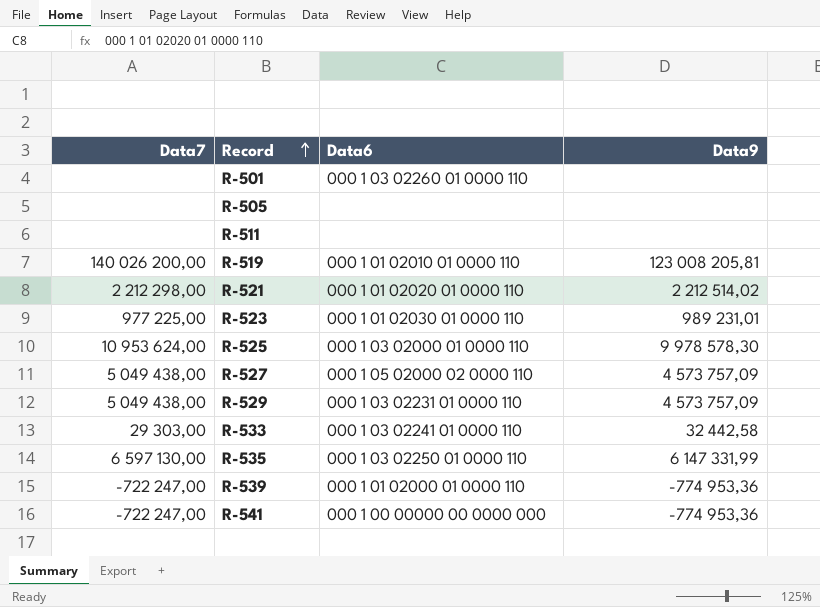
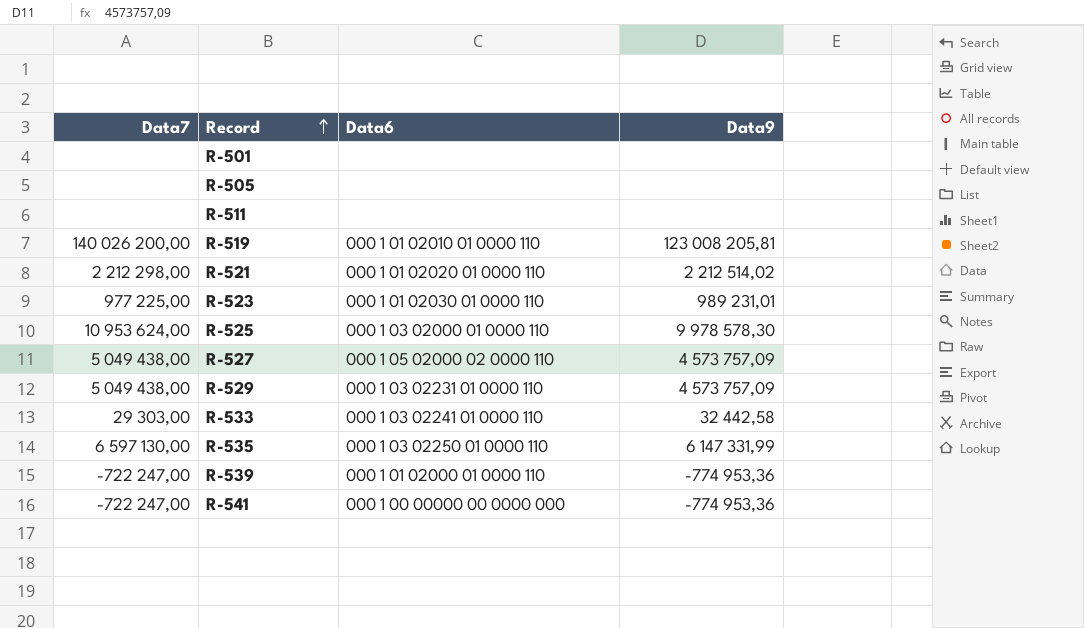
R-501 | Data6: 000 1 03 02260 01 0000 110 -> none

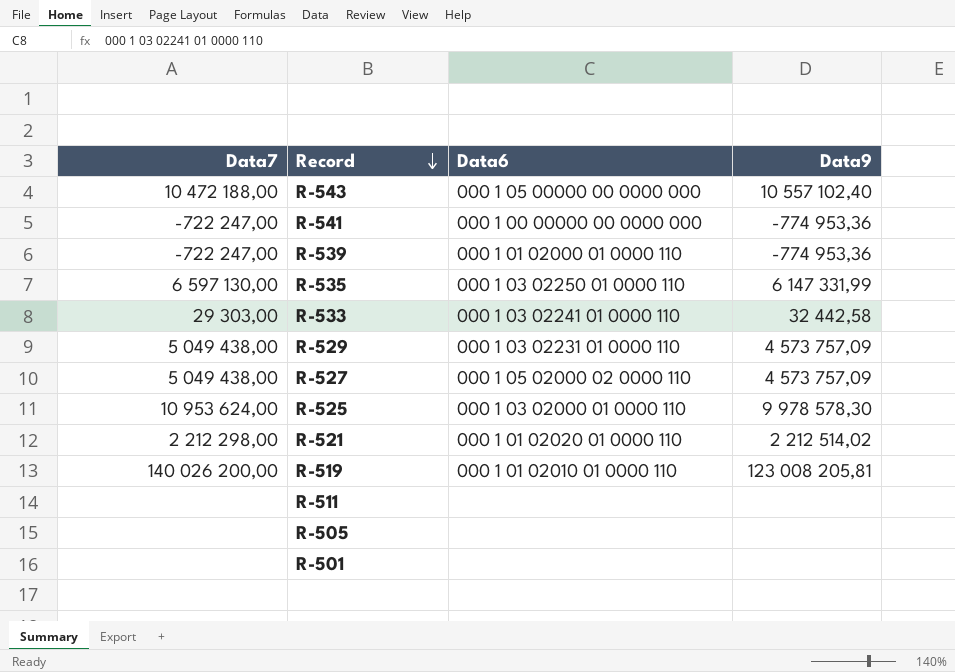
row order: Record ascending -> Record descending
row R-523: 977 225,00 | 000 1 01 02030 01 0000 110 | 989 231,01 -> none
row R-543: none -> 10 472 188,00 | 000 1 05 00000 00 0000 000 | 10 557 102,40

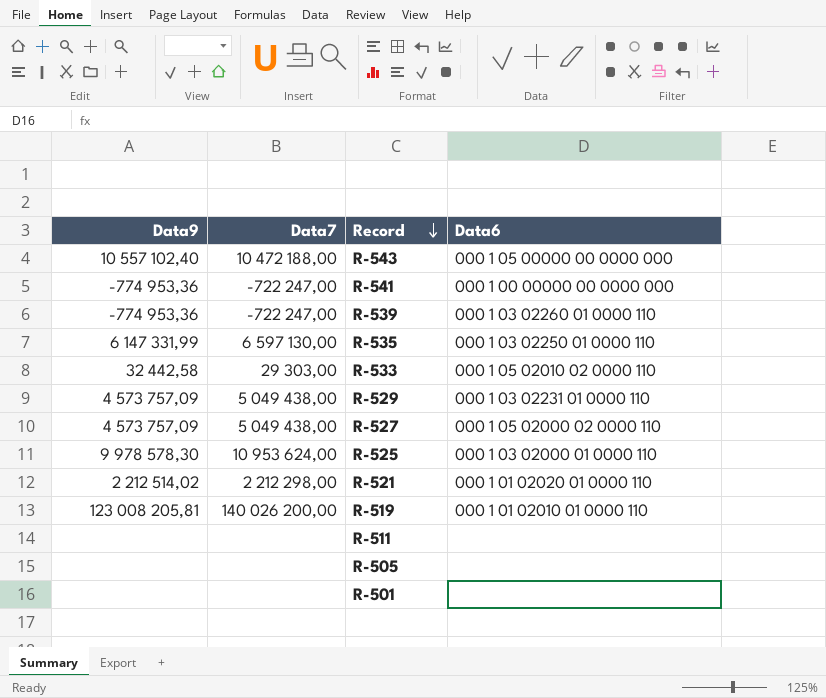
column Data9 | position: 4 -> 1
R-539 | Data6: 000 1 01 02000 01 0000 110 -> 000 1 03 02260 01 0000 110
R-533 | Data6: 000 1 03 02241 01 0000 110 -> 000 1 05 02010 02 0000 110

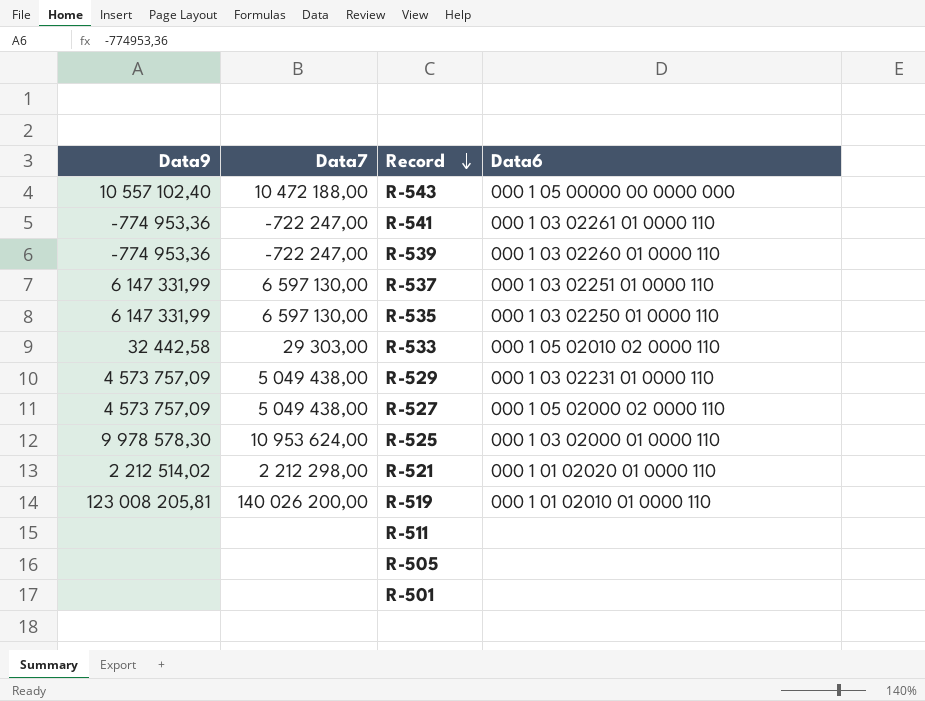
R-541 | Data6: 000 1 00 00000 00 0000 000 -> 000 1 03 02261 01 0000 110
row R-537: none -> 6 147 331,99 | 6 597 130,00 | 000 1 03 02251 01 0000 110

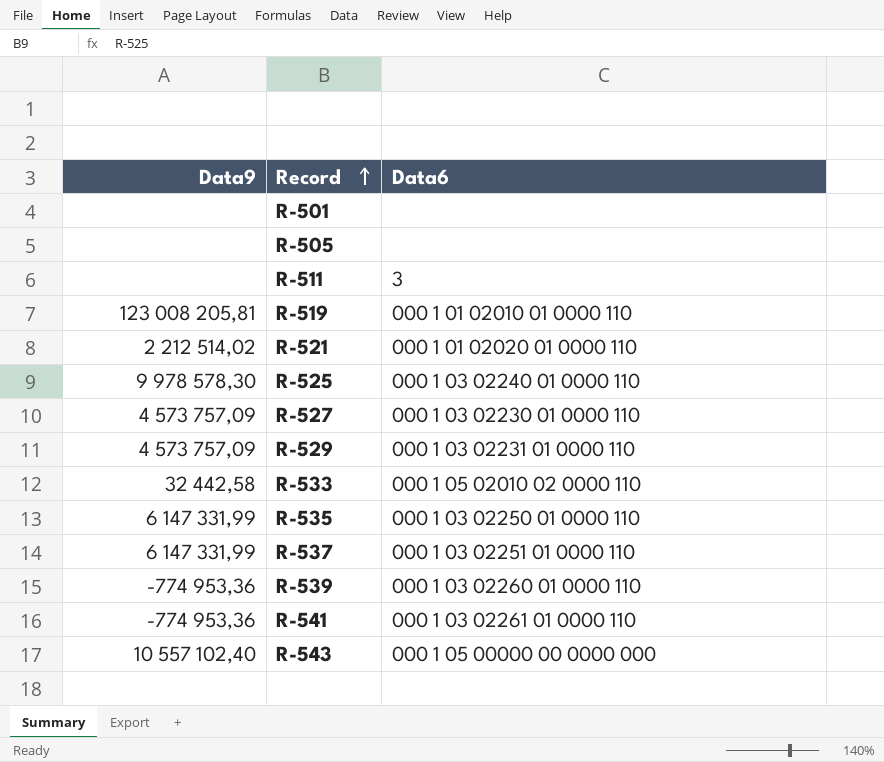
row order: Record descending -> Record ascending
column Data7 | position: 2 -> none
R-511 | Data6: none -> 3
R-525 | Data6: 000 1 03 02000 01 0000 110 -> 000 1 03 02240 01 0000 110
R-527 | Data6: 000 1 05 02000 02 0000 110 -> 000 1 03 02230 01 0000 110

